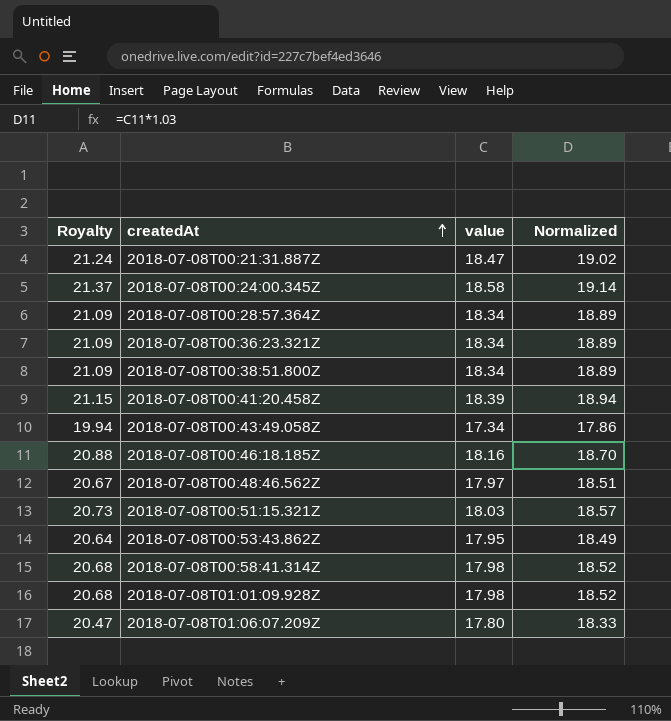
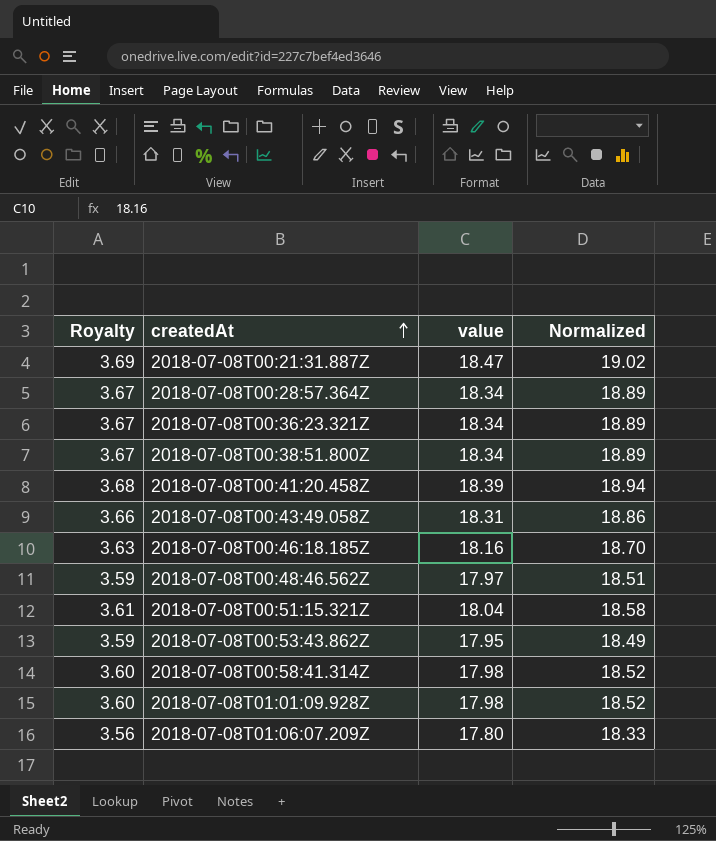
column Royalty | formula: [value] * 1.15 -> [value] * 0.2
row 2018-07-08T00:24:00.345Z: 21.37 | 18.58 | 19.14 -> none
2018-07-08T00:43:49.058Z | value: 17.34 -> 18.31
2018-07-08T00:43:49.058Z | Normalized: 17.86 -> 18.86
2018-07-08T00:51:15.321Z | value: 18.03 -> 18.04
2018-07-08T00:51:15.321Z | Normalized: 18.57 -> 18.58

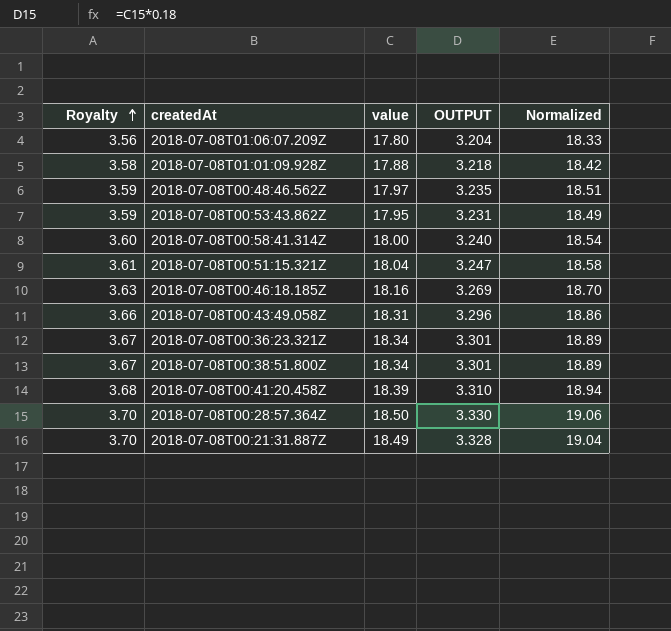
row order: createdAt ascending -> Royalty ascending
column OUTPUT | formula: none -> [value] * 0.18
2018-07-08T01:01:09.928Z | Royalty: 3.60 -> 3.58
2018-07-08T01:01:09.928Z | value: 17.98 -> 17.88
2018-07-08T01:01:09.928Z | Normalized: 18.52 -> 18.42
2018-07-08T00:58:41.314Z | value: 17.98 -> 18.00
2018-07-08T00:58:41.314Z | Normalized: 18.52 -> 18.54
2018-07-08T00:28:57.364Z | Royalty: 3.67 -> 3.70
2018-07-08T00:28:57.364Z | value: 18.34 -> 18.50
2018-07-08T00:28:57.364Z | Normalized: 18.89 -> 19.06
2018-07-08T00:21:31.887Z | Royalty: 3.69 -> 3.70
2018-07-08T00:21:31.887Z | value: 18.47 -> 18.49
2018-07-08T00:21:31.887Z | Normalized: 19.02 -> 19.04

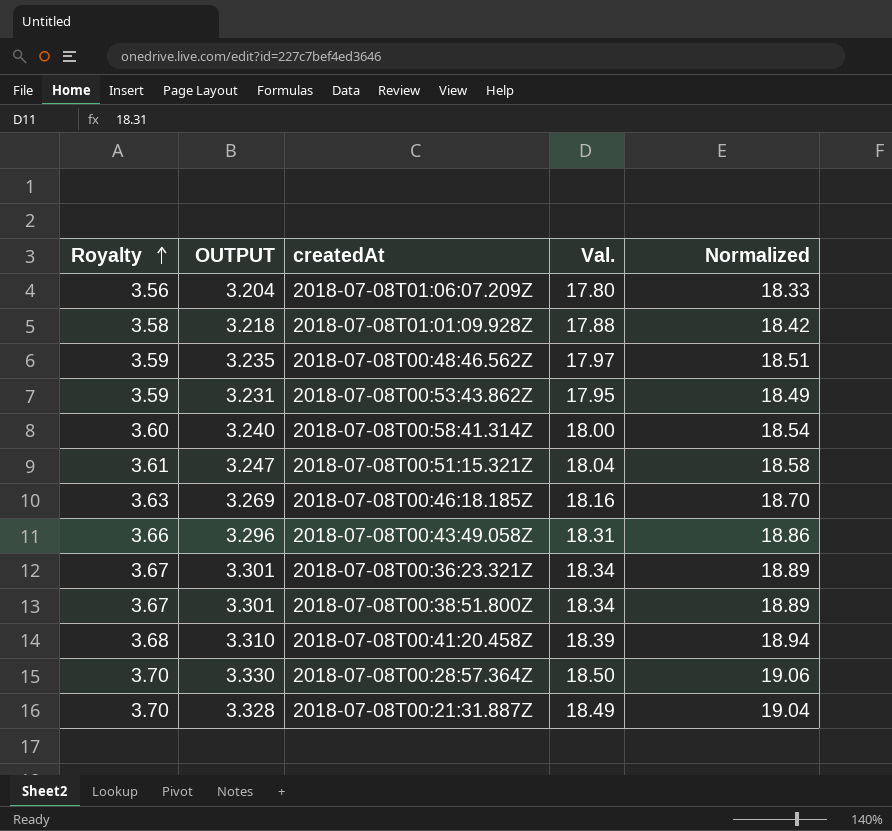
column OUTPUT | position: 4 -> 2
column name: value -> Val.

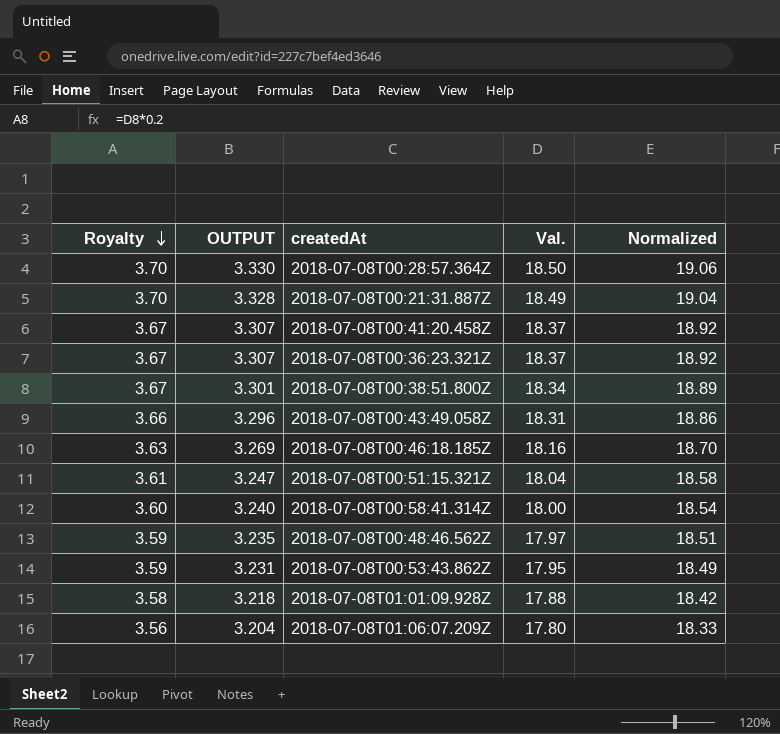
row order: Royalty ascending -> Royalty descending
2018-07-08T00:41:20.458Z | Royalty: 3.68 -> 3.67
2018-07-08T00:41:20.458Z | OUTPUT: 3.310 -> 3.307
2018-07-08T00:41:20.458Z | Val.: 18.39 -> 18.37
2018-07-08T00:41:20.458Z | Normalized: 18.94 -> 18.92
2018-07-08T00:36:23.321Z | OUTPUT: 3.301 -> 3.307
2018-07-08T00:36:23.321Z | Val.: 18.34 -> 18.37
2018-07-08T00:36:23.321Z | Normalized: 18.89 -> 18.92

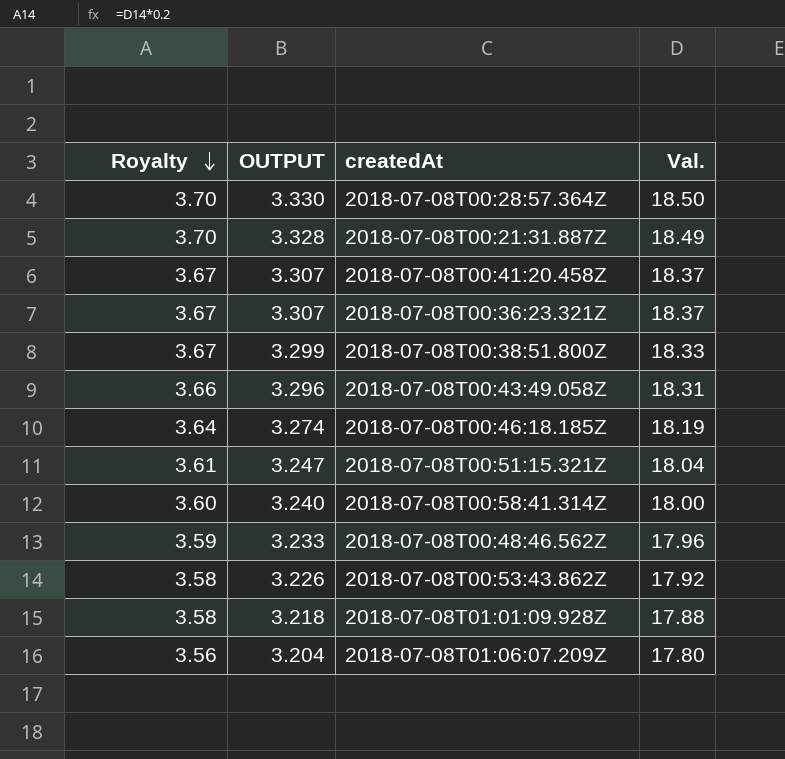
column Normalized | formula: [Val.] * 1.03 -> none
2018-07-08T00:38:51.800Z | OUTPUT: 3.301 -> 3.299
2018-07-08T00:38:51.800Z | Val.: 18.34 -> 18.33
2018-07-08T00:46:18.185Z | Royalty: 3.63 -> 3.64
2018-07-08T00:46:18.185Z | OUTPUT: 3.269 -> 3.274
2018-07-08T00:46:18.185Z | Val.: 18.16 -> 18.19
2018-07-08T00:48:46.562Z | OUTPUT: 3.235 -> 3.233
2018-07-08T00:48:46.562Z | Val.: 17.97 -> 17.96
2018-07-08T00:53:43.862Z | Royalty: 3.59 -> 3.58
2018-07-08T00:53:43.862Z | OUTPUT: 3.231 -> 3.226
2018-07-08T00:53:43.862Z | Val.: 17.95 -> 17.92

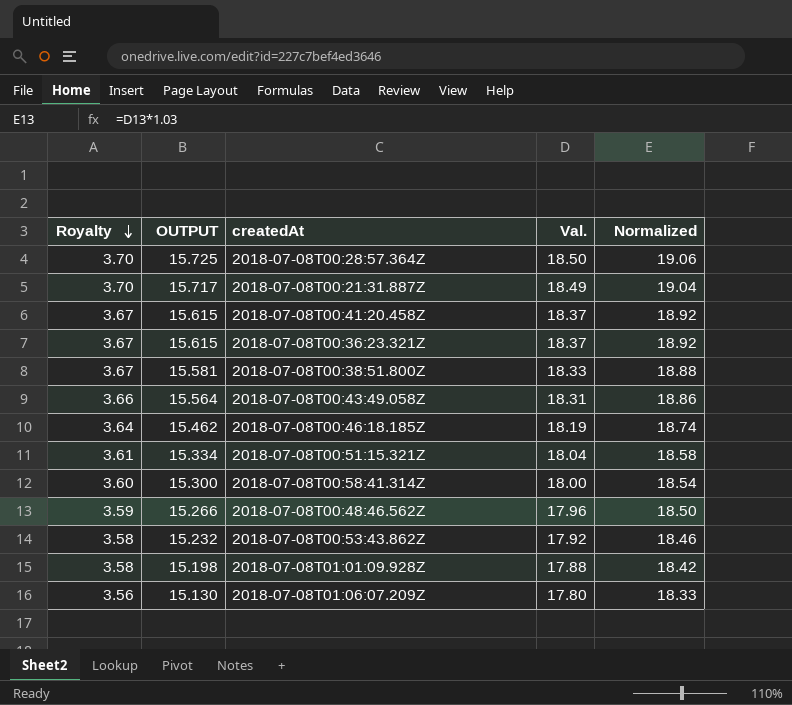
column OUTPUT | formula: [Val.] * 0.18 -> [Val.] * 0.85
column Normalized | formula: none -> [Val.] * 1.03

